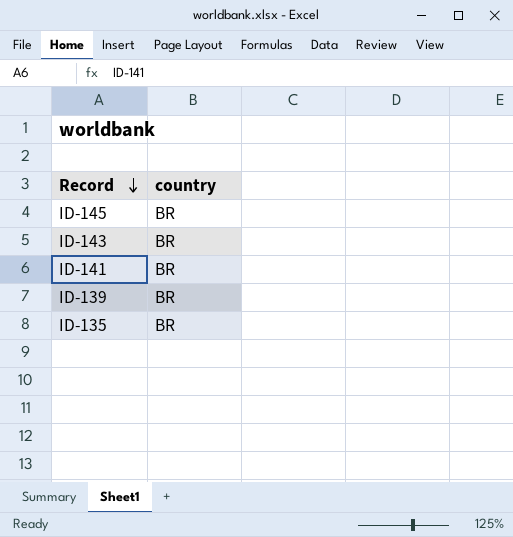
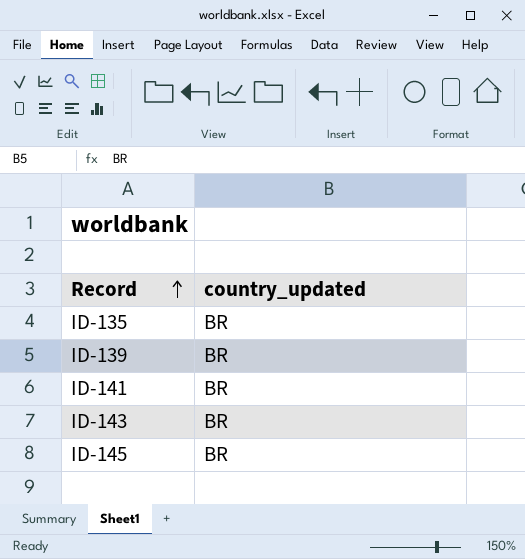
row order: Record descending -> Record ascending
column name: country -> country_updated

